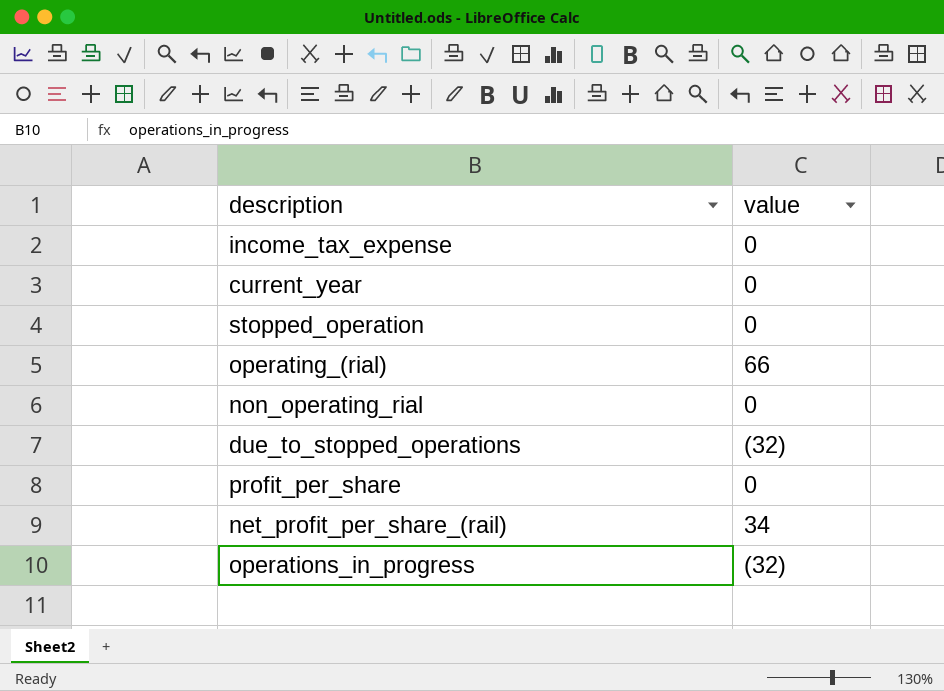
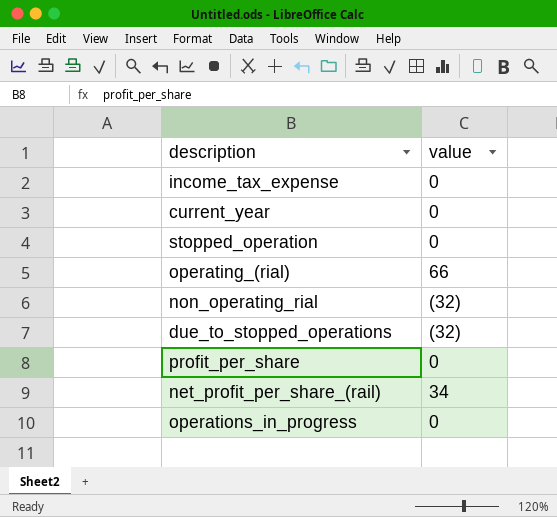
non_operating_rial | value: 0 -> (32)
operations_in_progress | value: (32) -> 0

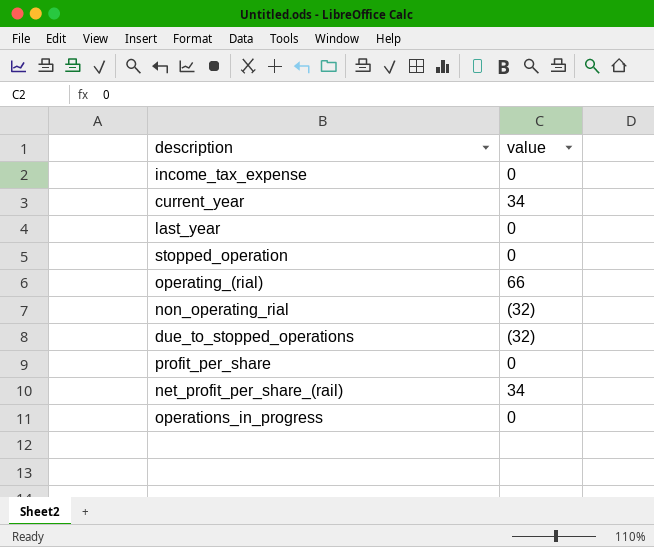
current_year | value: 0 -> 34
row last_year: none -> 0

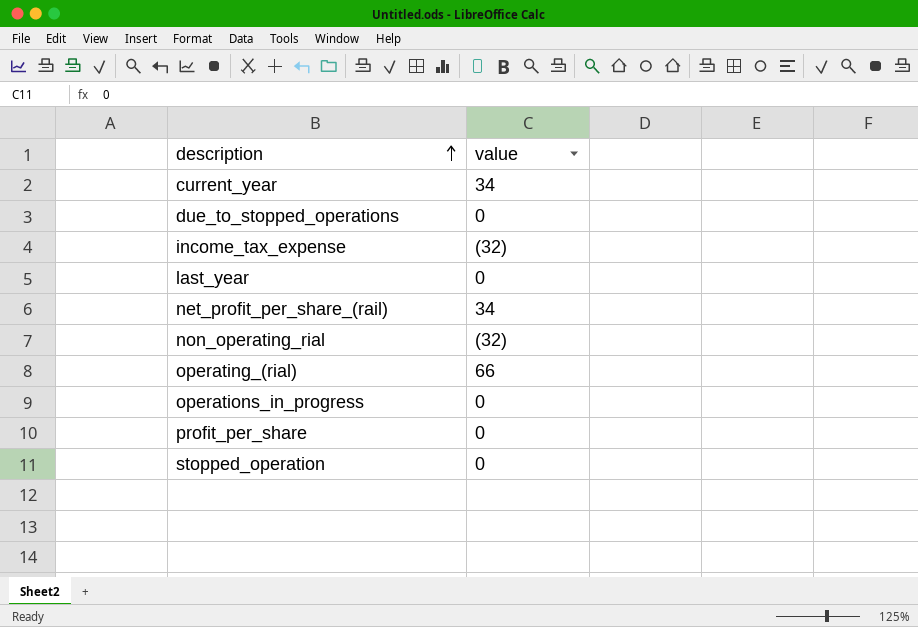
row order: none -> description ascending
due_to_stopped_operations | value: (32) -> 0
income_tax_expense | value: 0 -> (32)

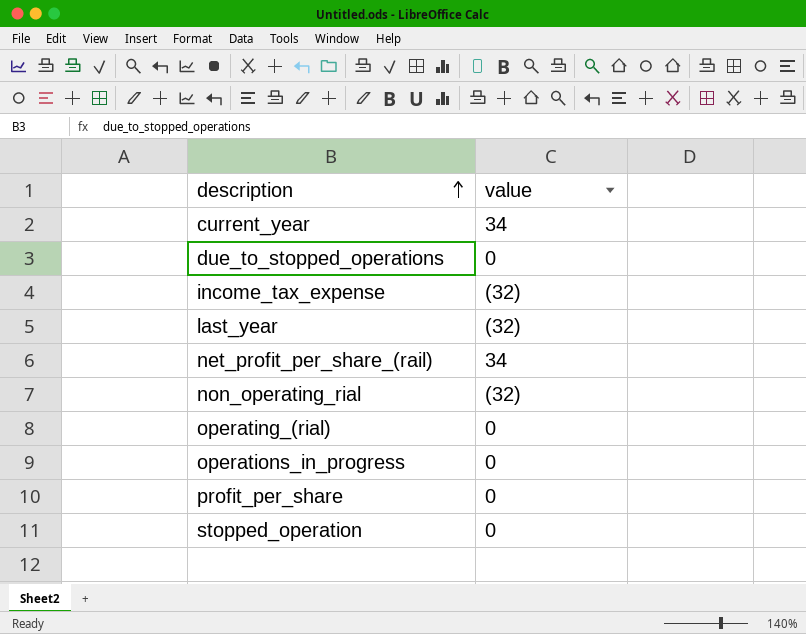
last_year | value: 0 -> (32)
operating_(rial) | value: 66 -> 0

